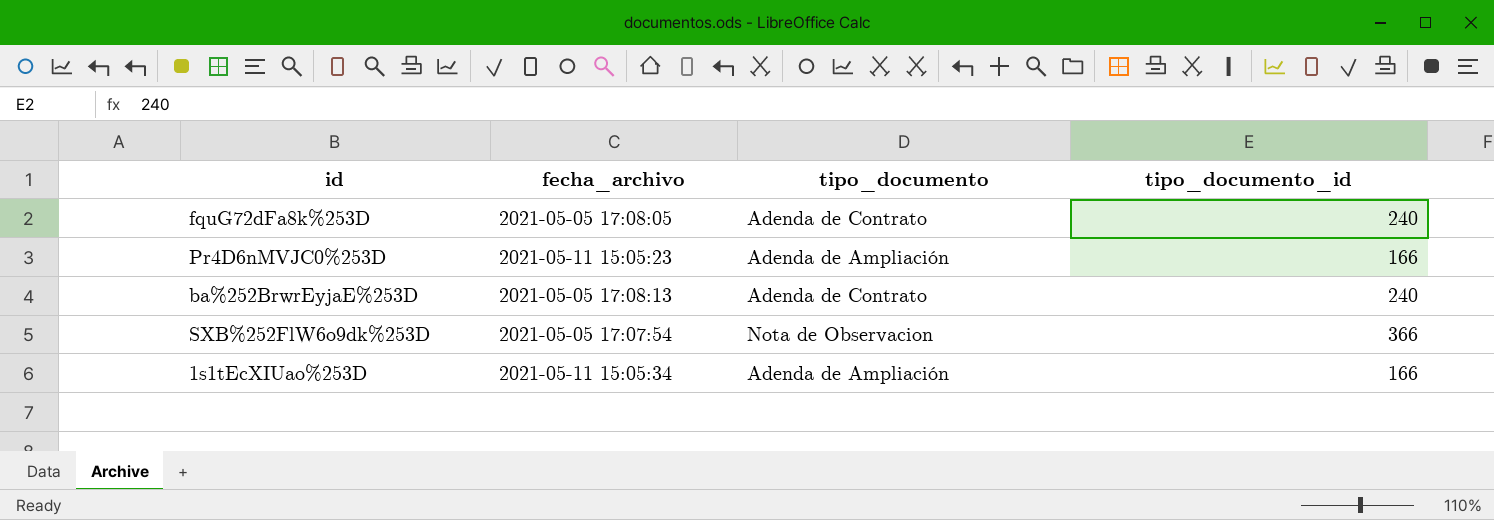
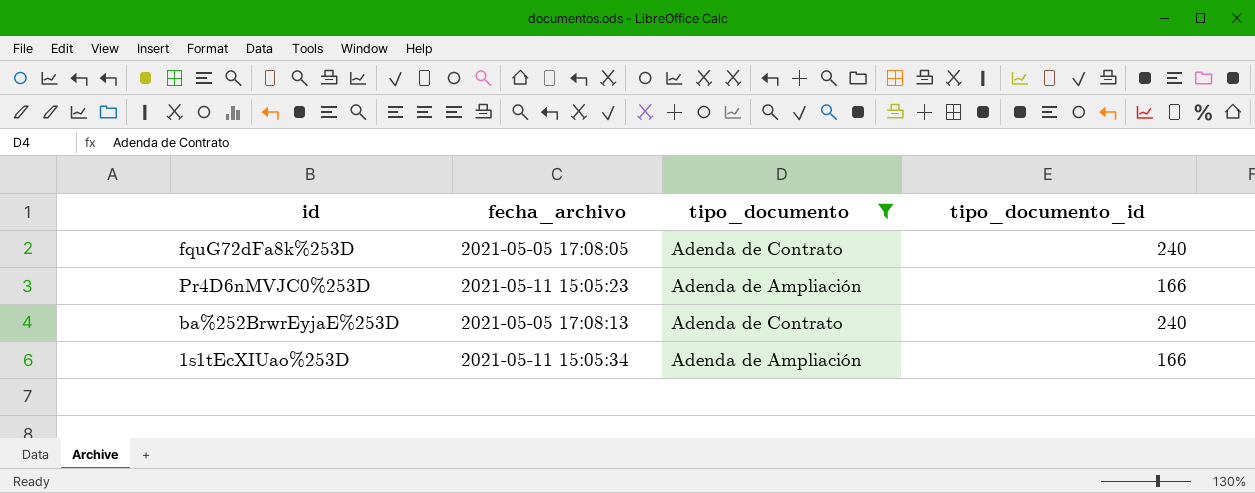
filter: none -> tipo_documento != Nota de Observacion

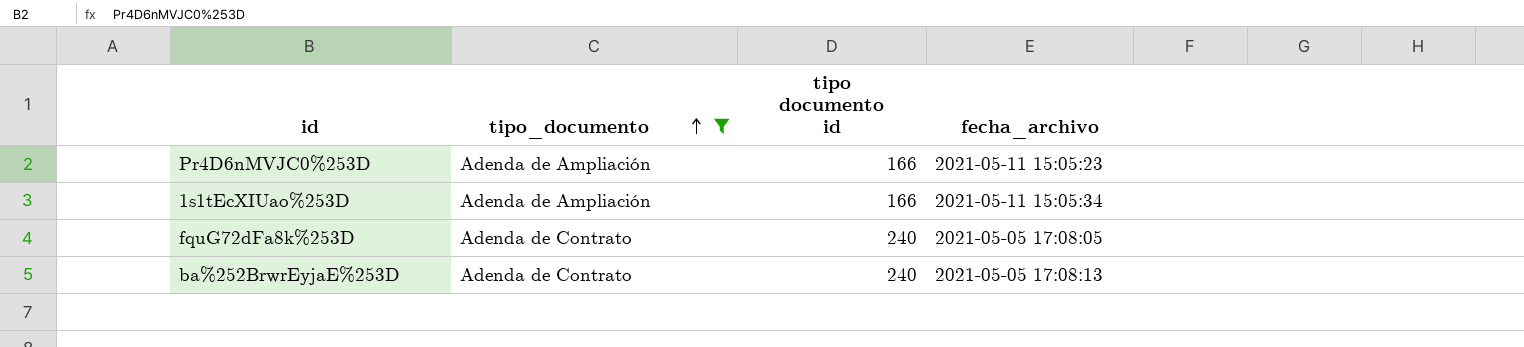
row order: none -> tipo_documento ascending
column name: tipo_documento_id -> tipo documento id
column fecha_archivo | position: 2 -> 4

